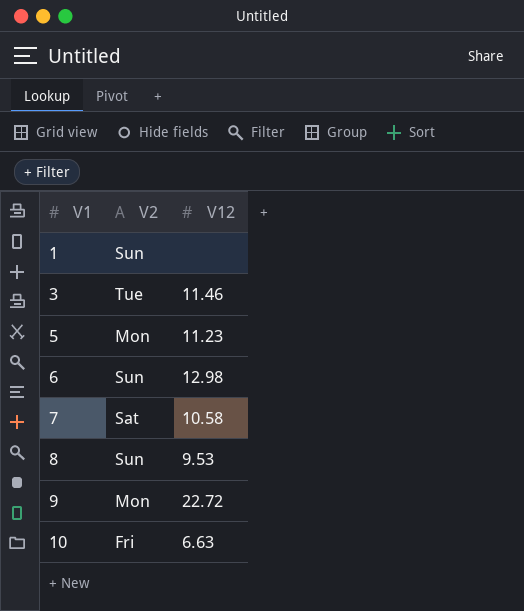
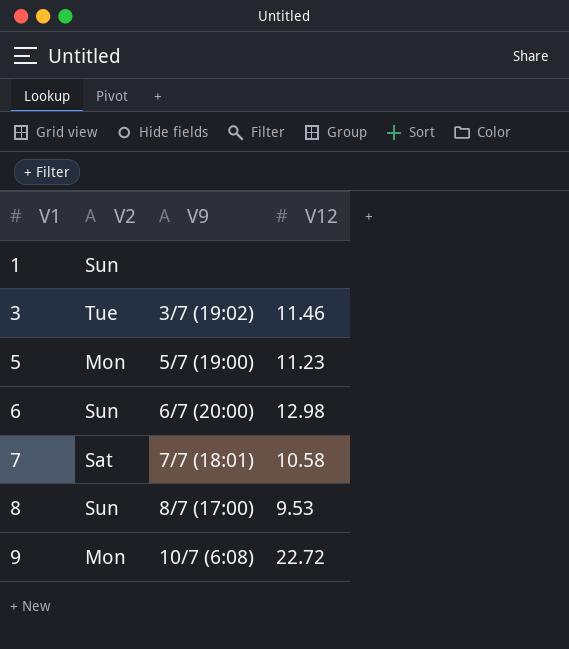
column V9 | position: none -> 3
row 10: Fri | 6.63 -> none

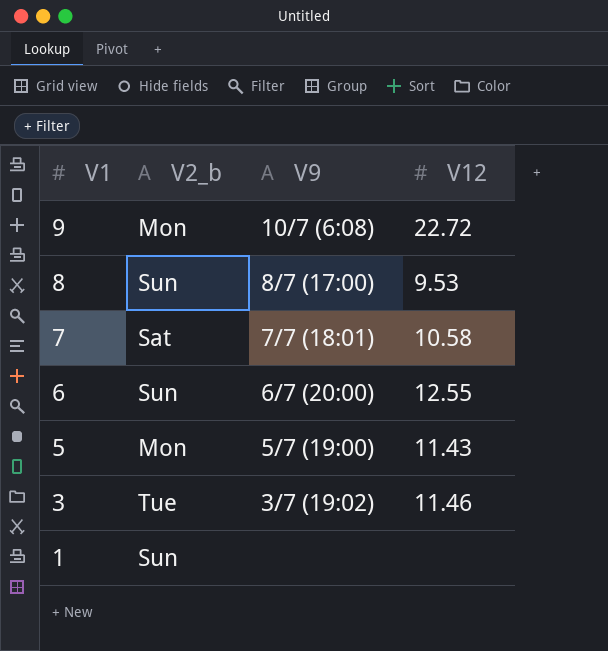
row order: V1 ascending -> V1 descending
column name: V2 -> V2_b
6 | V12: 12.98 -> 12.55
5 | V12: 11.23 -> 11.43

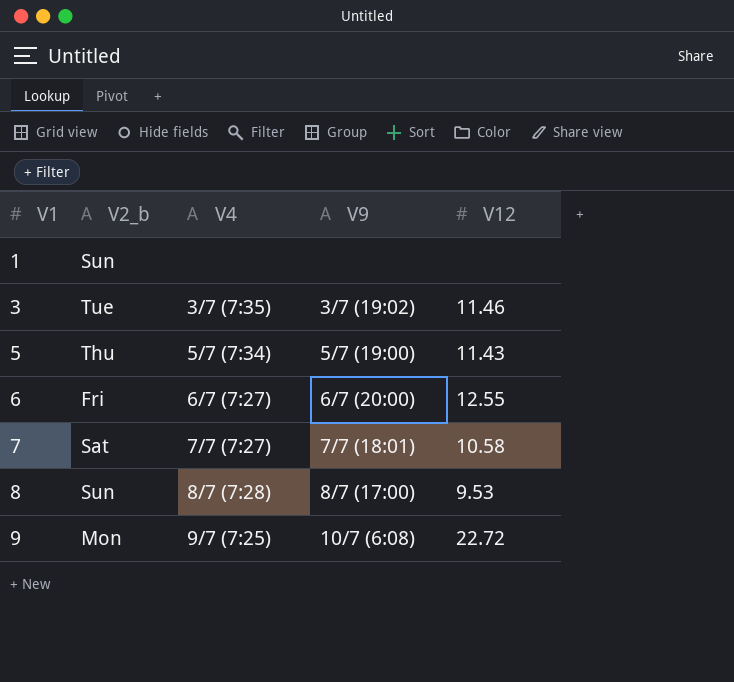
row order: V1 descending -> V1 ascending
column V4 | position: none -> 3
5 | V2_b: Mon -> Thu
6 | V2_b: Sun -> Fri

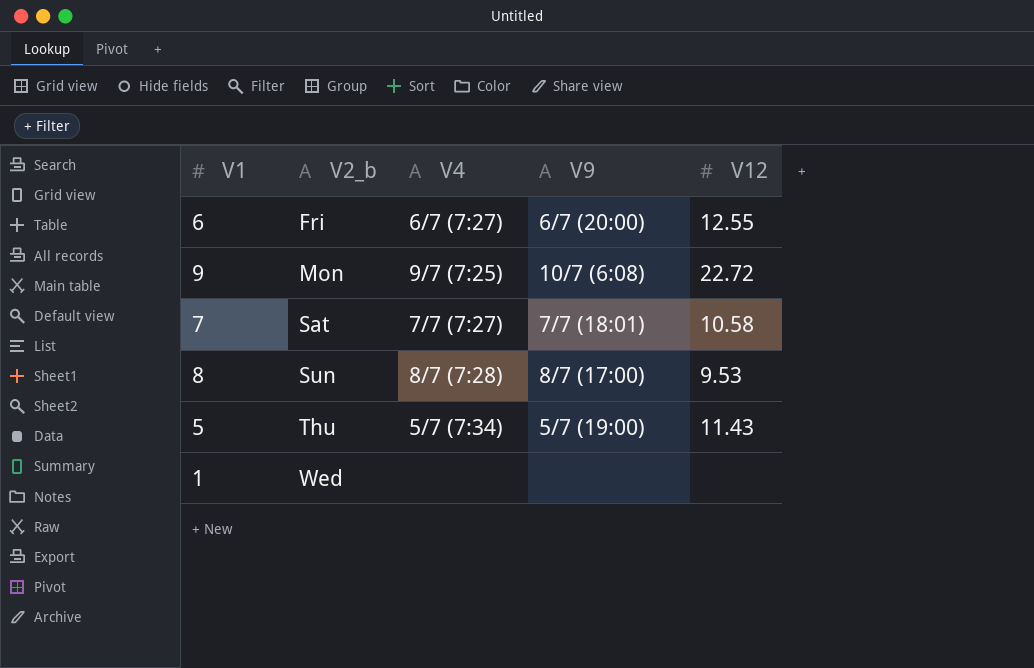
row order: V1 ascending -> V2_b ascending
row 3: Tue | 3/7 (7:35) | 3/7 (19:02) | 11.46 -> none
1 | V2_b: Sun -> Wed

